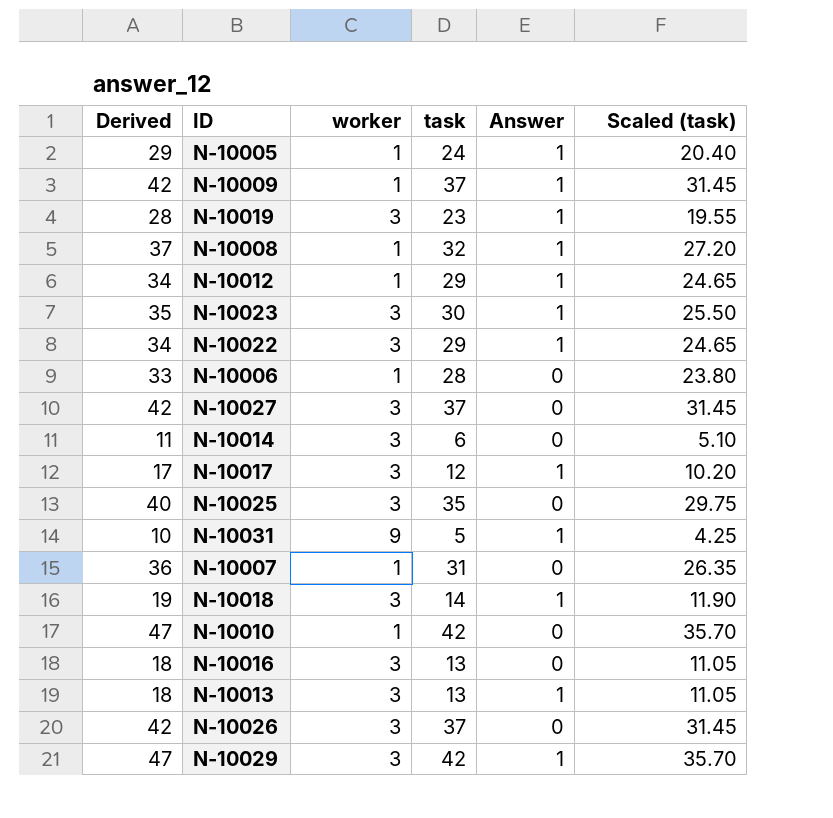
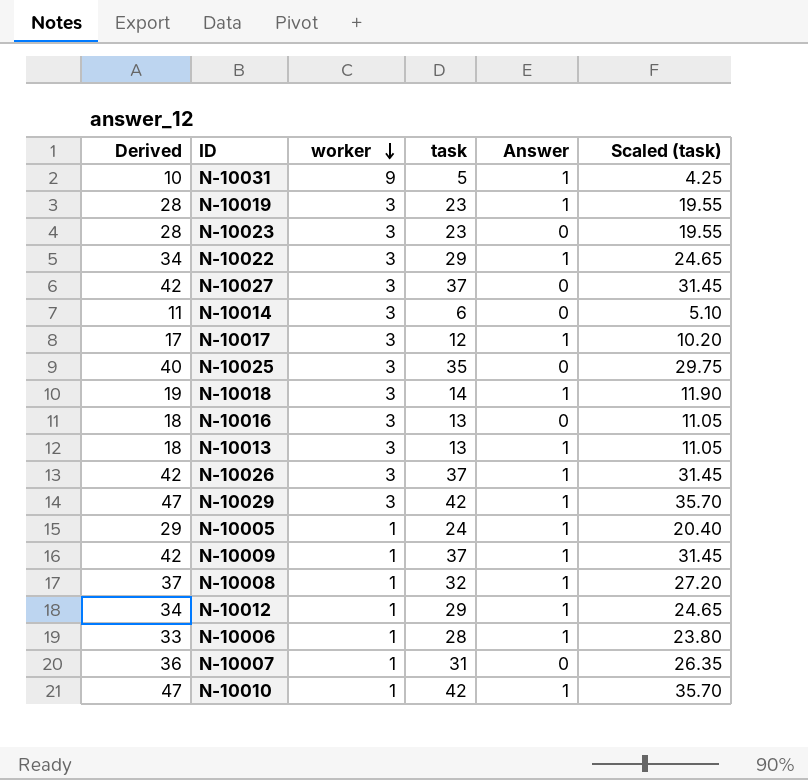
row order: none -> worker descending
N-10023 | Derived: 35 -> 28
N-10023 | task: 30 -> 23
N-10023 | Answer: 1 -> 0
N-10023 | Scaled (task): 25.50 -> 19.55
N-10026 | Answer: 0 -> 1
N-10006 | Answer: 0 -> 1
N-10010 | Answer: 0 -> 1

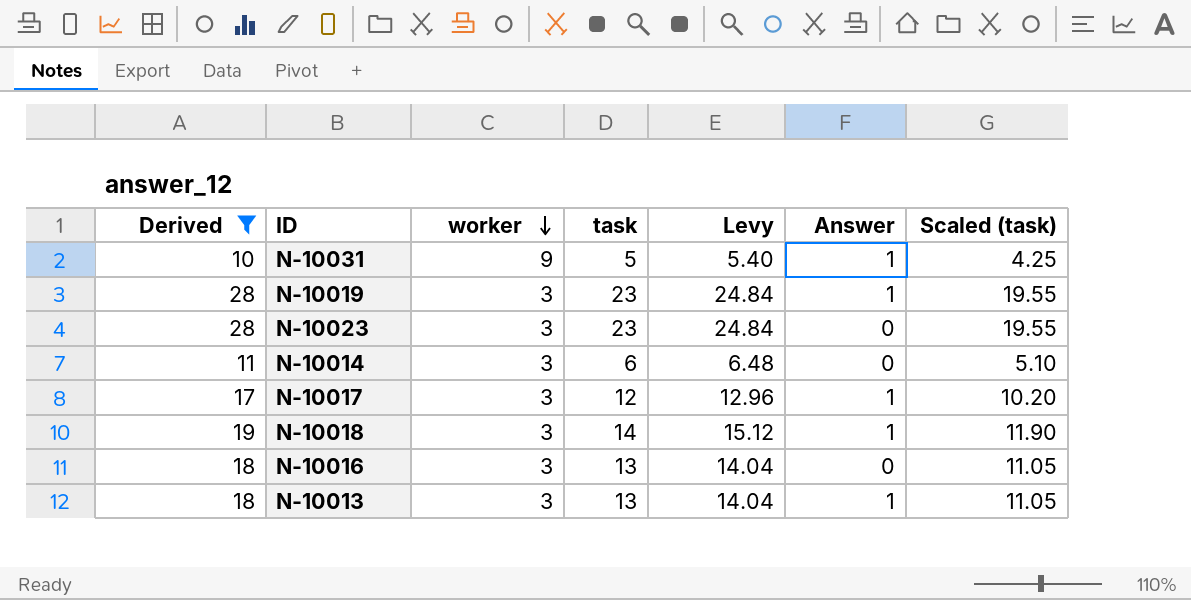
filter: none -> Derived <= 28
column Levy | formula: none -> [task] * 1.08

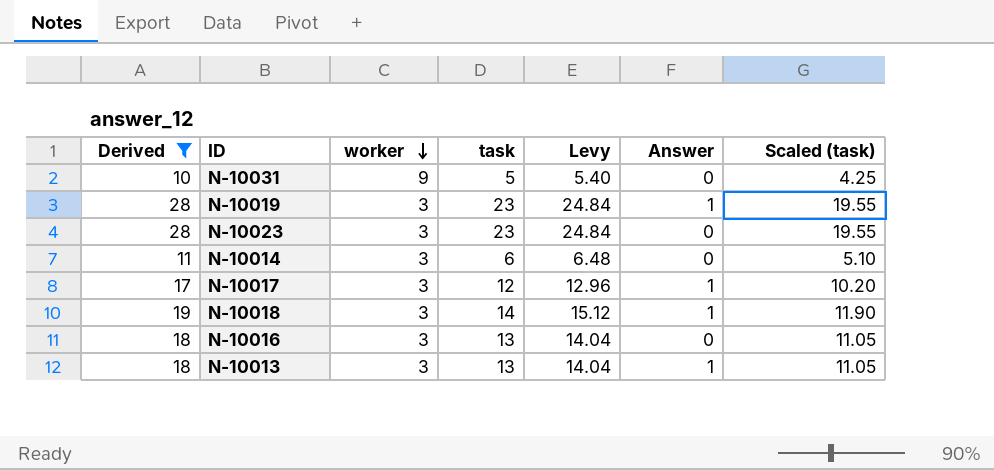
N-10031 | Answer: 1 -> 0

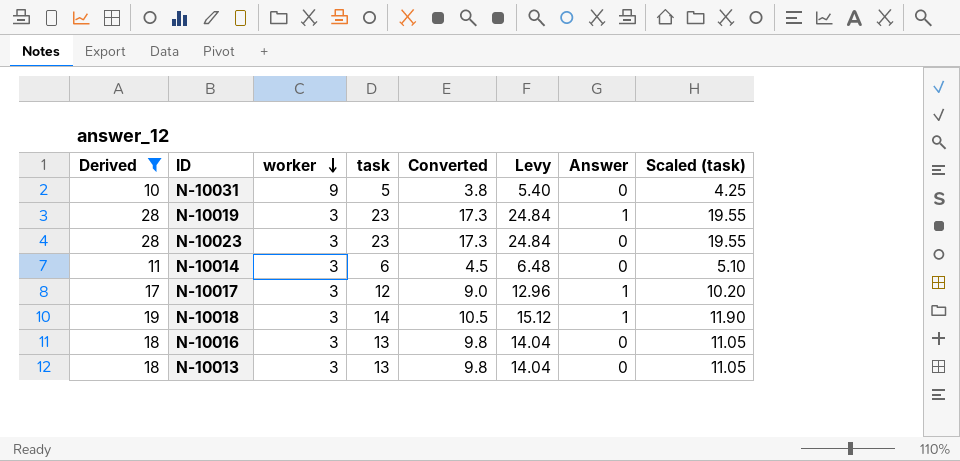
column Converted | formula: none -> [task] * 0.75
N-10013 | Answer: 1 -> 0

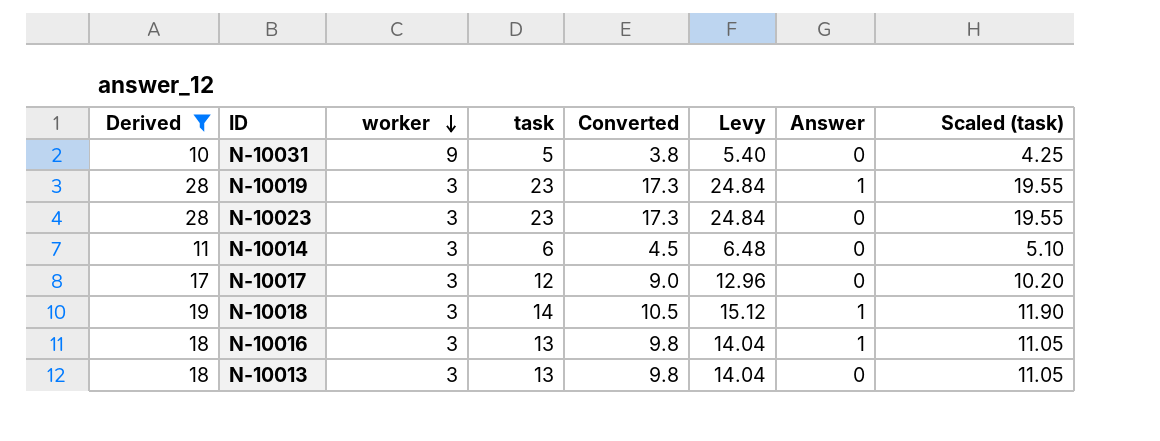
N-10017 | Answer: 1 -> 0
N-10016 | Answer: 0 -> 1

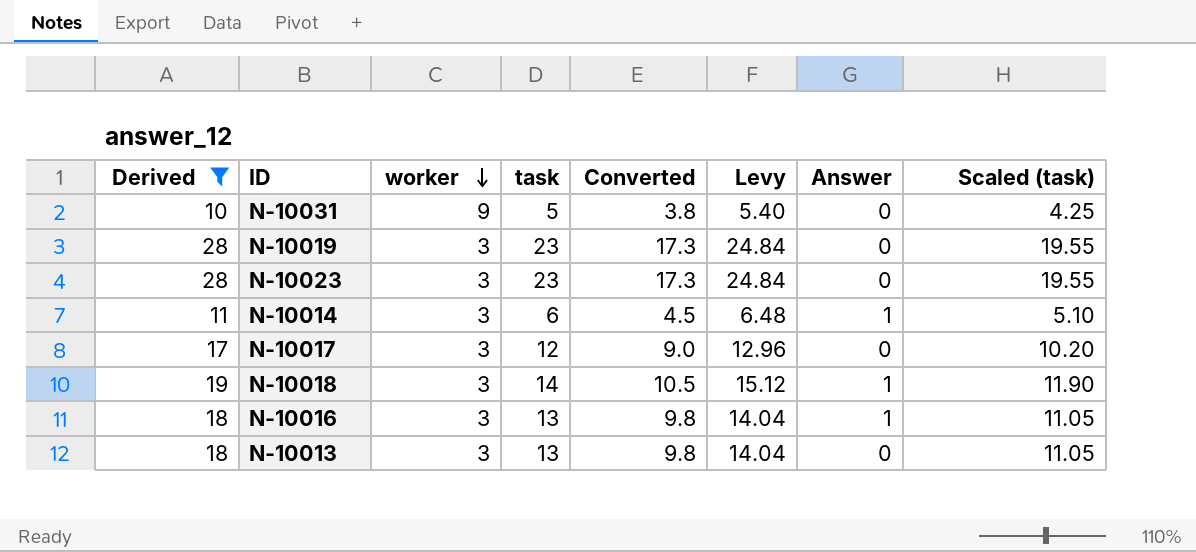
N-10019 | Answer: 1 -> 0
N-10014 | Answer: 0 -> 1

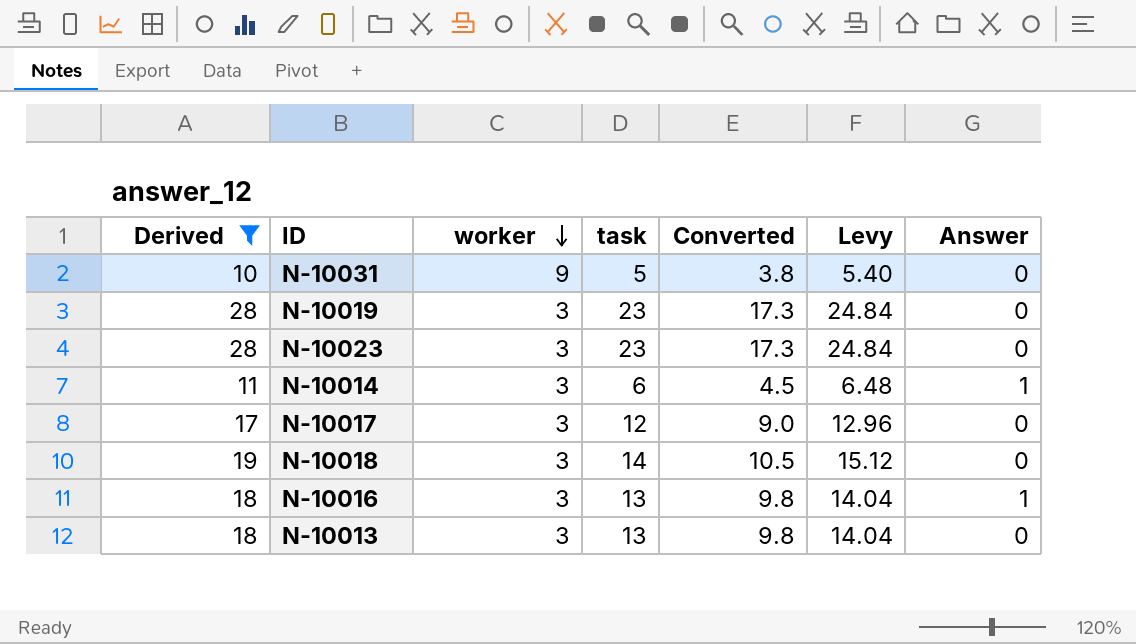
column Scaled (task) | formula: [task] * 0.85 -> none
N-10018 | Answer: 1 -> 0

